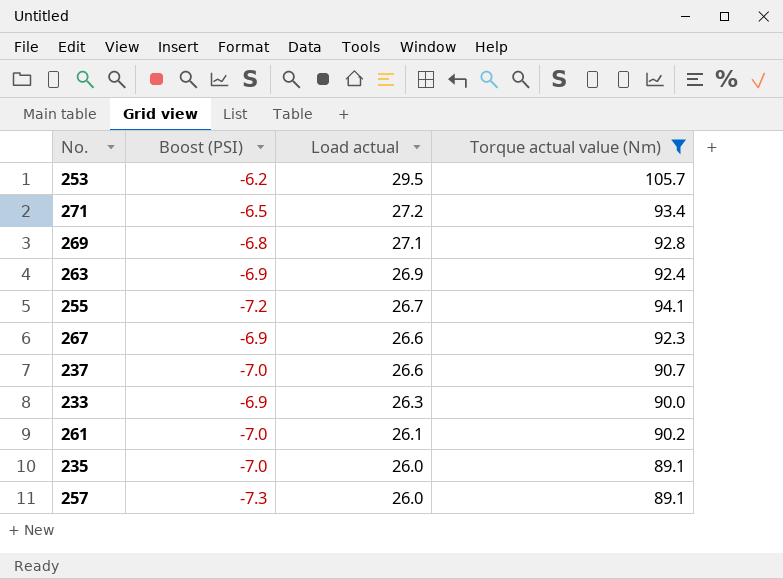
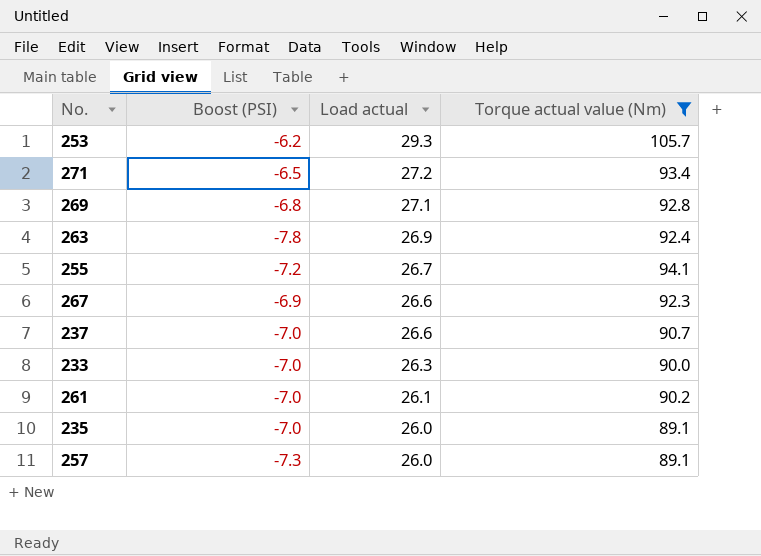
253 | Load actual: 29.5 -> 29.3
263 | Boost (PSI): -6.9 -> -7.8
233 | Boost (PSI): -6.9 -> -7.0

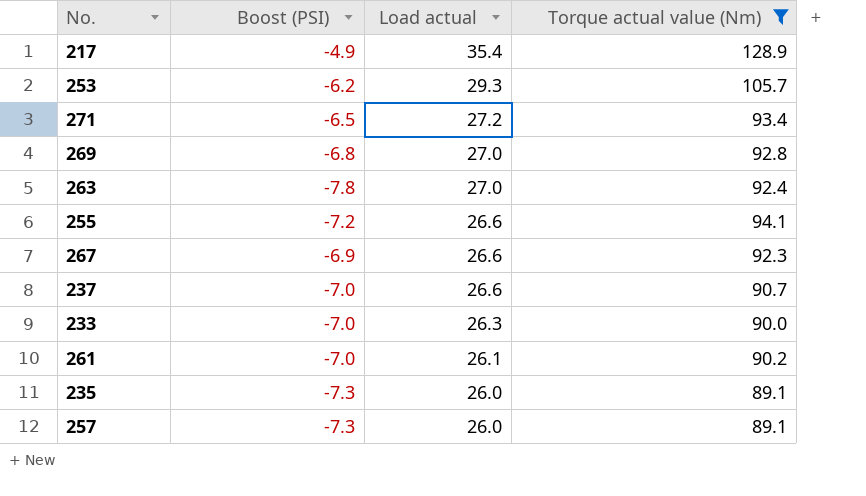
row 217: none -> -4.9 | 35.4 | 128.9
269 | Load actual: 27.1 -> 27.0
263 | Load actual: 26.9 -> 27.0
255 | Load actual: 26.7 -> 26.6
235 | Boost (PSI): -7.0 -> -7.3

